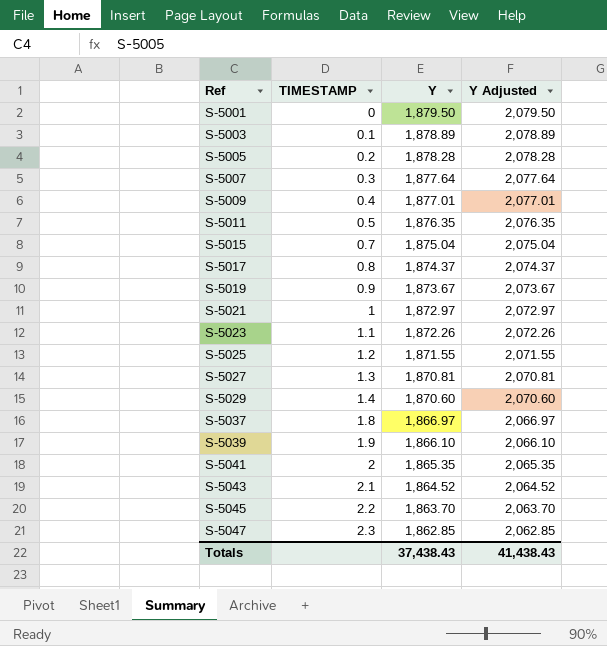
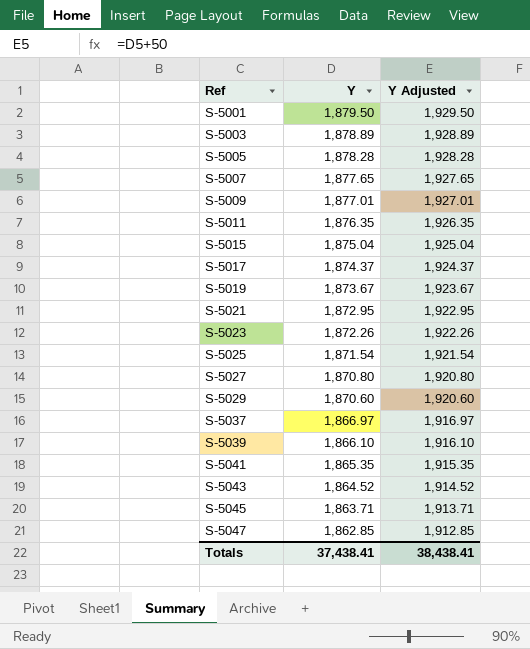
column TIMESTAMP | position: 2 -> none
column Y Adjusted | formula: [Y] + 200 -> [Y] + 50
S-5007 | Y: 1,877.64 -> 1,877.65
S-5021 | Y: 1,872.97 -> 1,872.95
S-5025 | Y: 1,871.55 -> 1,871.54
S-5027 | Y: 1,870.81 -> 1,870.80
S-5045 | Y: 1,863.70 -> 1,863.71
Totals | Y: 37,438.43 -> 37,438.41
Totals | Y Adjusted: 41,438.43 -> 38,438.41

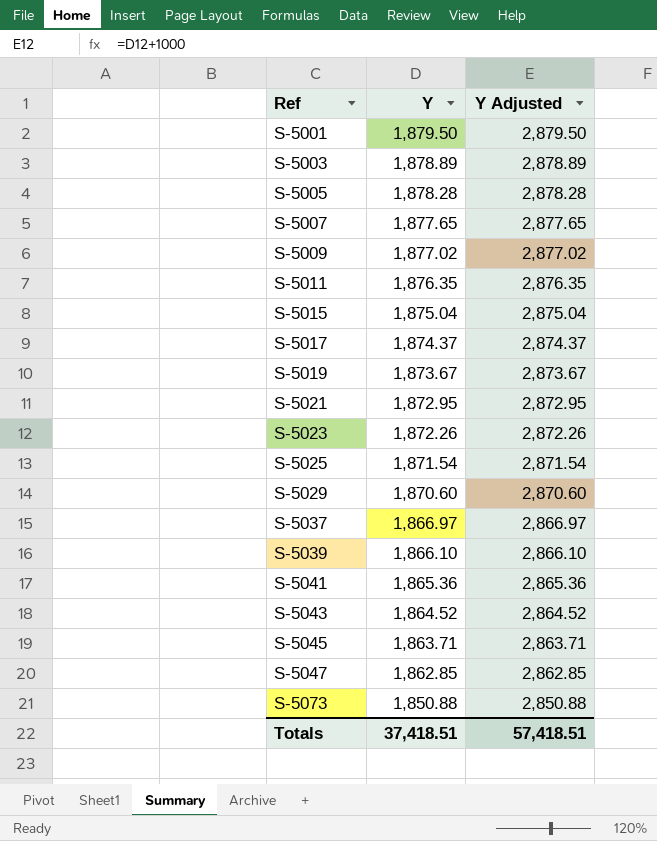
column Y Adjusted | formula: [Y] + 50 -> [Y] + 1000
row S-5027: 1,870.80 | 1,920.80 -> none
S-5009 | Y: 1,877.01 -> 1,877.02
S-5041 | Y: 1,865.35 -> 1,865.36
row S-5073: none -> 1,850.88 | 2,850.88
Totals | Y: 37,438.41 -> 37,418.51
Totals | Y Adjusted: 38,438.41 -> 57,418.51

